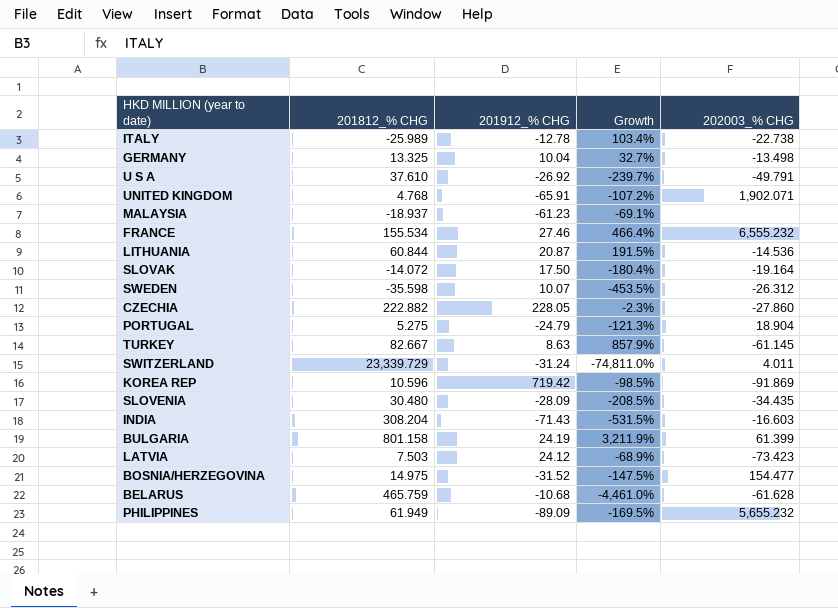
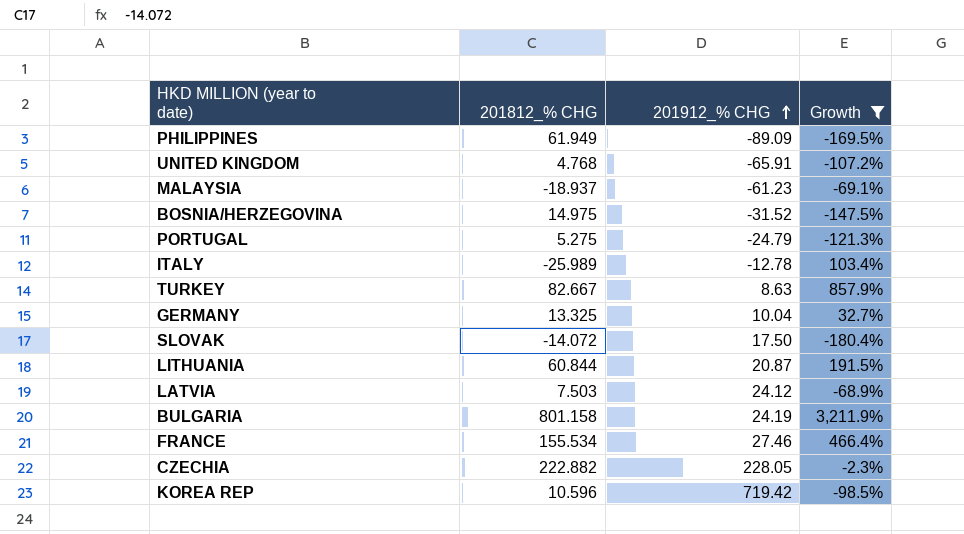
filter: none -> Growth >= -180.4%
row order: none -> 201912_% CHG ascending
column 202003_% CHG | position: 5 -> none

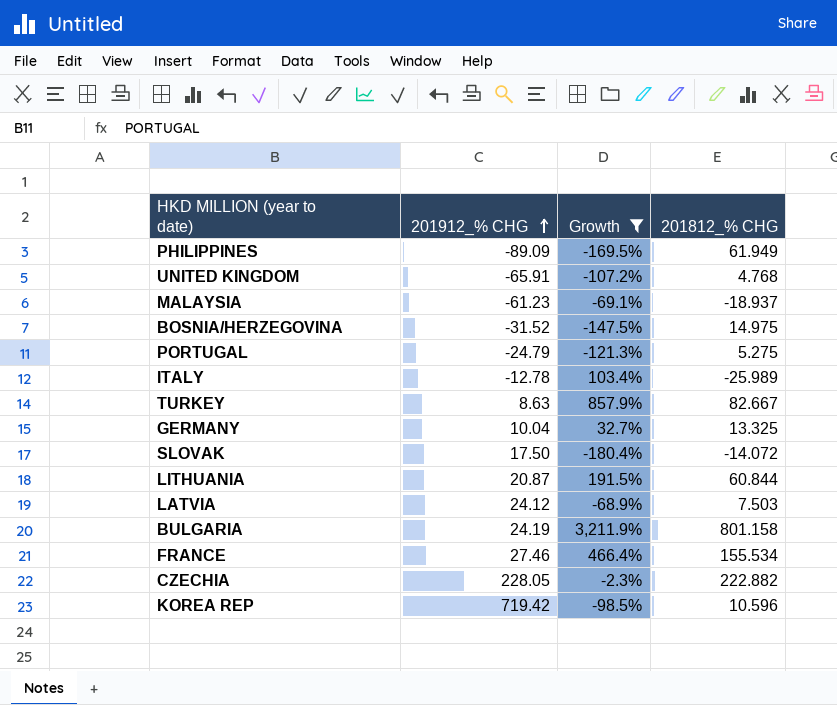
column 201812_% CHG | position: 2 -> 4

